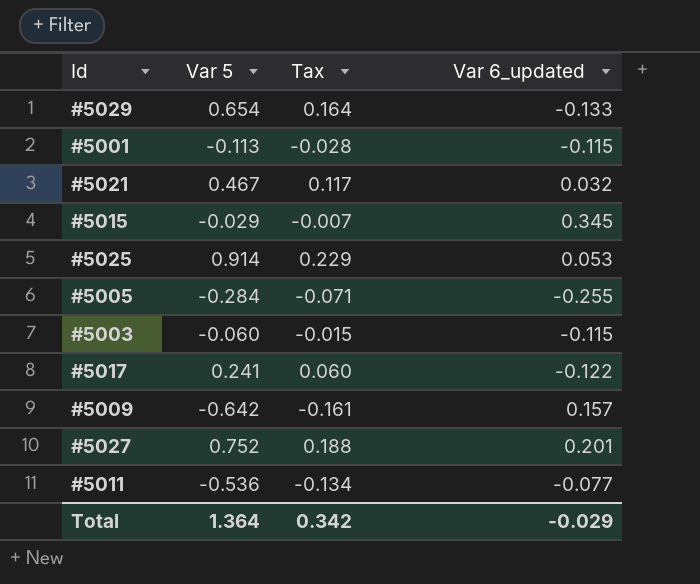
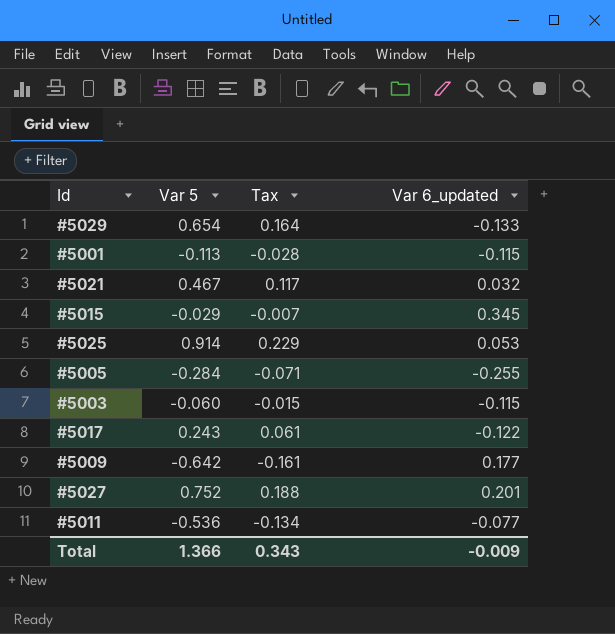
#5017 | Var 5: 0.241 -> 0.243
#5017 | Tax: 0.060 -> 0.061
#5009 | Var 6_updated: 0.157 -> 0.177
Total | Var 5: 1.364 -> 1.366
Total | Tax: 0.342 -> 0.343
Total | Var 6_updated: -0.029 -> -0.009

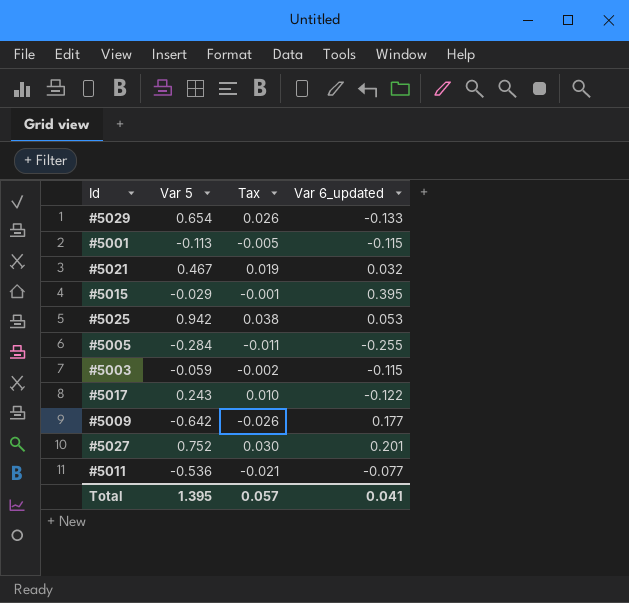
column Tax | formula: [Var 5] * 0.25 -> [Var 5] * 0.04
#5015 | Var 6_updated: 0.345 -> 0.395
#5025 | Var 5: 0.914 -> 0.942
#5003 | Var 5: -0.060 -> -0.059
Total | Var 5: 1.366 -> 1.395
Total | Tax: 0.343 -> 0.057
Total | Var 6_updated: -0.009 -> 0.041

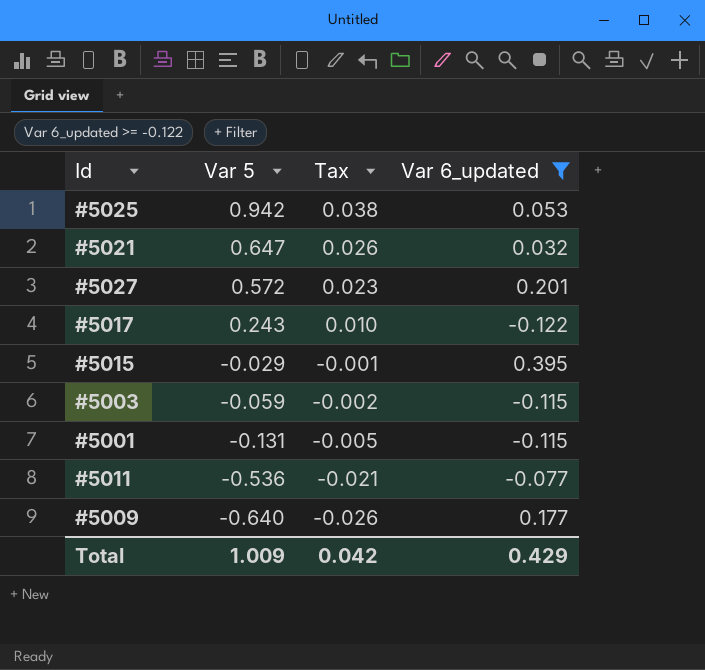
filter: none -> Var 6_updated >= -0.122
row order: none -> Var 5 descending
#5021 | Var 5: 0.467 -> 0.647
#5021 | Tax: 0.019 -> 0.026
#5027 | Var 5: 0.752 -> 0.572
#5027 | Tax: 0.030 -> 0.023
#5001 | Var 5: -0.113 -> -0.131
#5009 | Var 5: -0.642 -> -0.640
Total | Var 5: 1.395 -> 1.009
Total | Tax: 0.057 -> 0.042
Total | Var 6_updated: 0.041 -> 0.429

